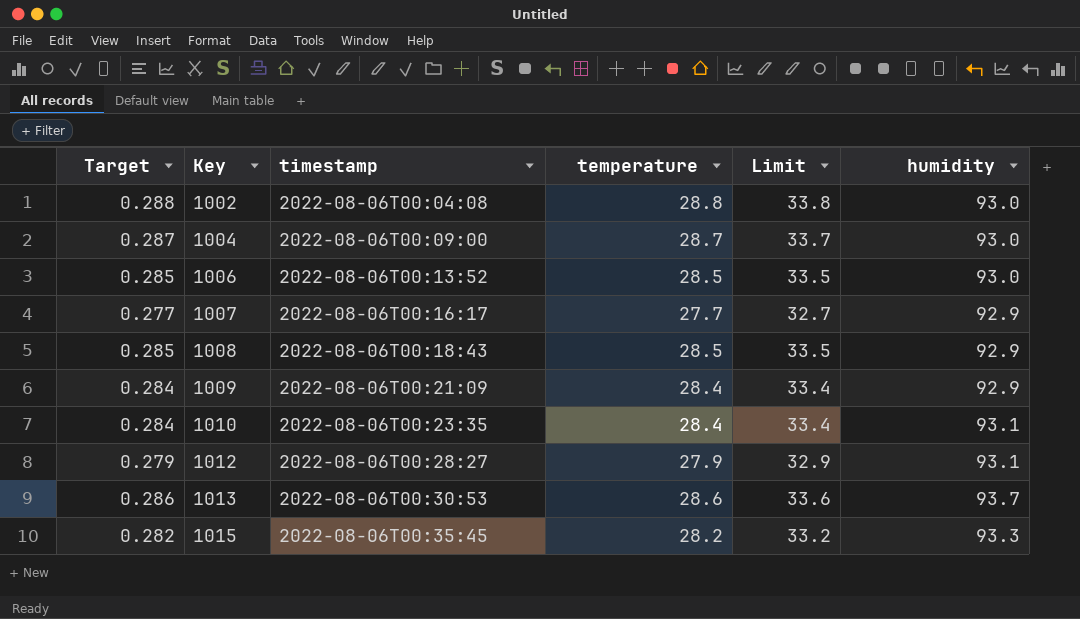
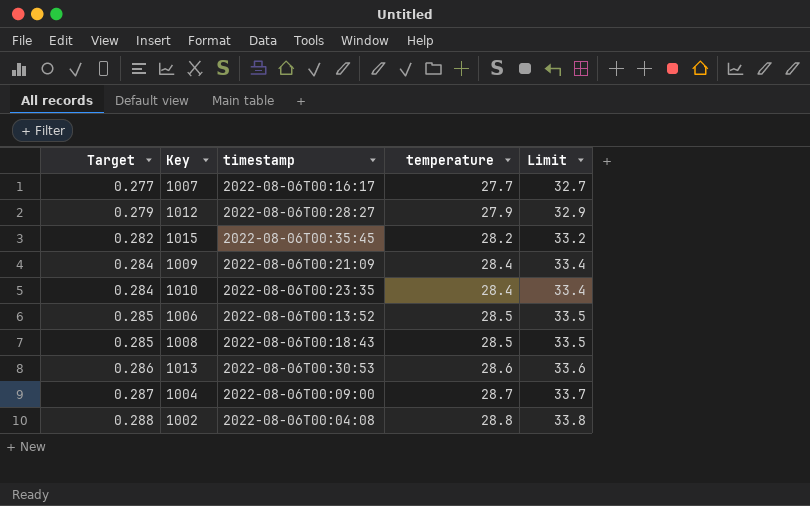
row order: Key ascending -> Target ascending
column humidity | position: 6 -> none

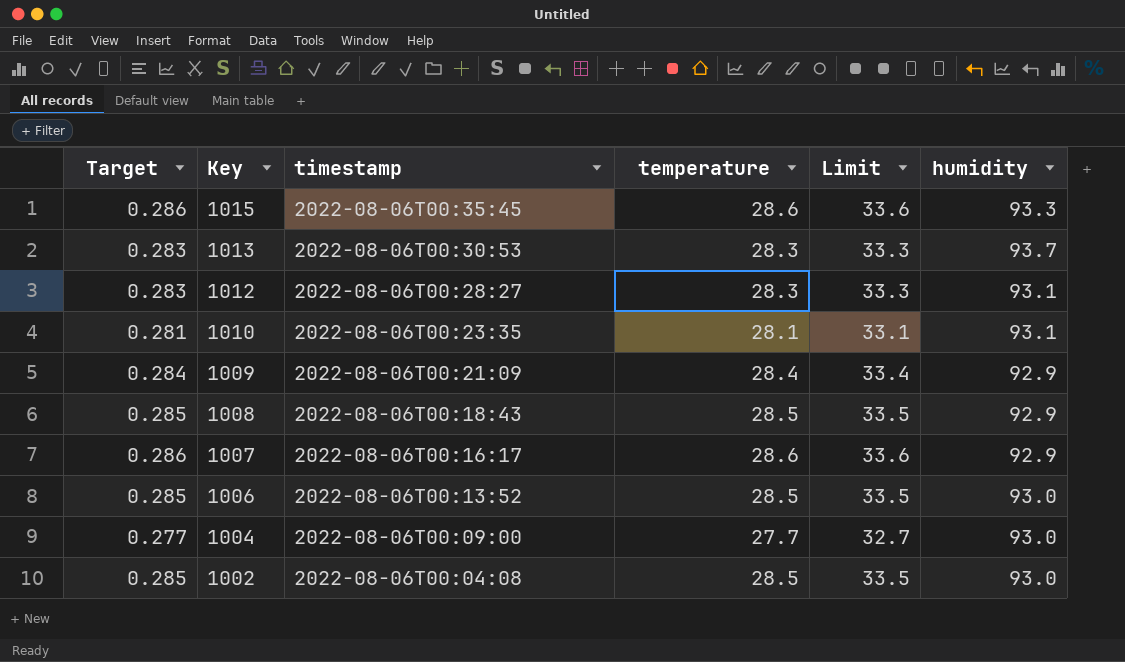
row order: Target ascending -> Key descending
column humidity | position: none -> 6
1015 | Target: 0.282 -> 0.286
1015 | temperature: 28.2 -> 28.6
1015 | Limit: 33.2 -> 33.6
1013 | Target: 0.286 -> 0.283
1013 | temperature: 28.6 -> 28.3
1013 | Limit: 33.6 -> 33.3
1012 | Target: 0.279 -> 0.283
1012 | temperature: 27.9 -> 28.3
1012 | Limit: 32.9 -> 33.3
1010 | Target: 0.284 -> 0.281
1010 | temperature: 28.4 -> 28.1
1010 | Limit: 33.4 -> 33.1
1007 | Target: 0.277 -> 0.286
1007 | temperature: 27.7 -> 28.6
1007 | Limit: 32.7 -> 33.6
1004 | Target: 0.287 -> 0.277
1004 | temperature: 28.7 -> 27.7
1004 | Limit: 33.7 -> 32.7
1002 | Target: 0.288 -> 0.285
1002 | temperature: 28.8 -> 28.5
1002 | Limit: 33.8 -> 33.5

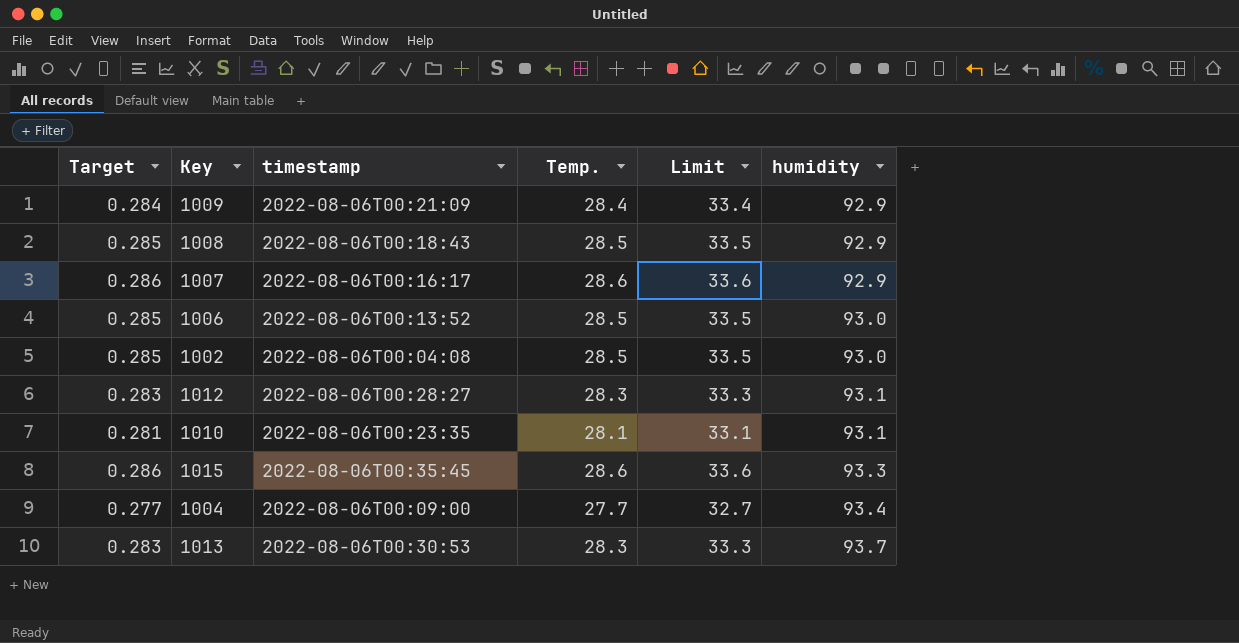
row order: Key descending -> humidity ascending
column name: temperature -> Temp.
1004 | humidity: 93.0 -> 93.4

